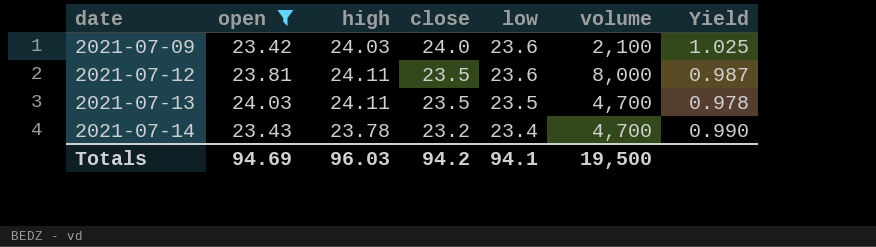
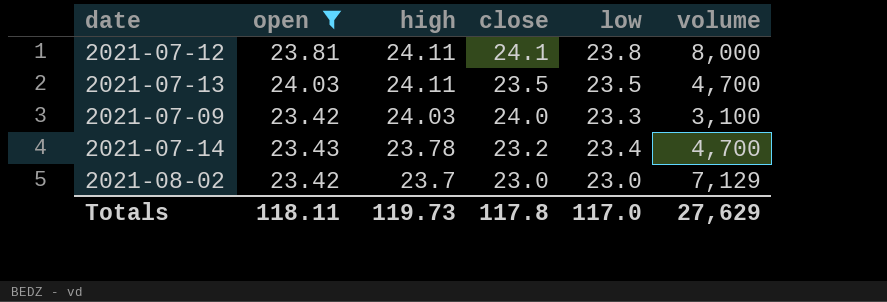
row order: date ascending -> high descending
column Yield | formula: [close] / [open] -> none
2021-07-12 | close: 23.5 -> 24.1
2021-07-12 | low: 23.6 -> 23.8
2021-07-09 | low: 23.6 -> 23.3
2021-07-09 | volume: 2,100 -> 3,100
row 2021-08-02: none -> 23.42 | 23.7 | 23.0 | 23.0 | 7,129
Totals | open: 94.69 -> 118.11
Totals | high: 96.03 -> 119.73
Totals | close: 94.2 -> 117.8
Totals | low: 94.1 -> 117.0
Totals | volume: 19,500 -> 27,629

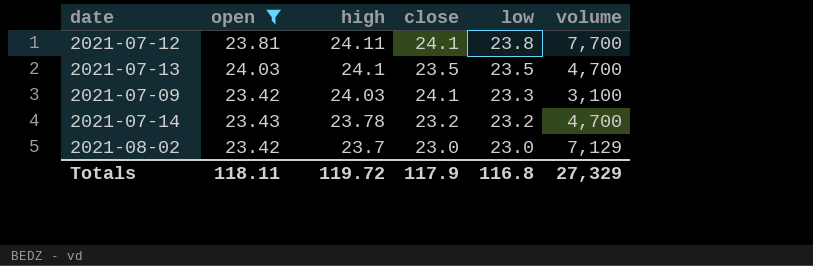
2021-07-12 | volume: 8,000 -> 7,700
2021-07-13 | high: 24.11 -> 24.1
2021-07-09 | close: 24.0 -> 24.1
2021-07-14 | low: 23.4 -> 23.2
Totals | high: 119.73 -> 119.72
Totals | close: 117.8 -> 117.9
Totals | low: 117.0 -> 116.8
Totals | volume: 27,629 -> 27,329

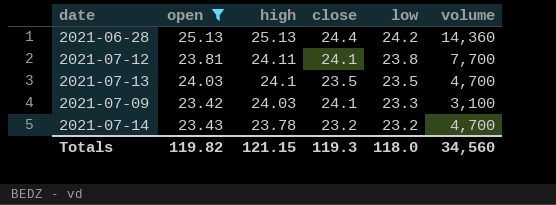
row 2021-08-02: 23.42 | 23.7 | 23.0 | 23.0 | 7,129 -> none
row 2021-06-28: none -> 25.13 | 25.13 | 24.4 | 24.2 | 14,360
Totals | open: 118.11 -> 119.82
Totals | high: 119.72 -> 121.15
Totals | close: 117.9 -> 119.3
Totals | low: 116.8 -> 118.0
Totals | volume: 27,329 -> 34,560

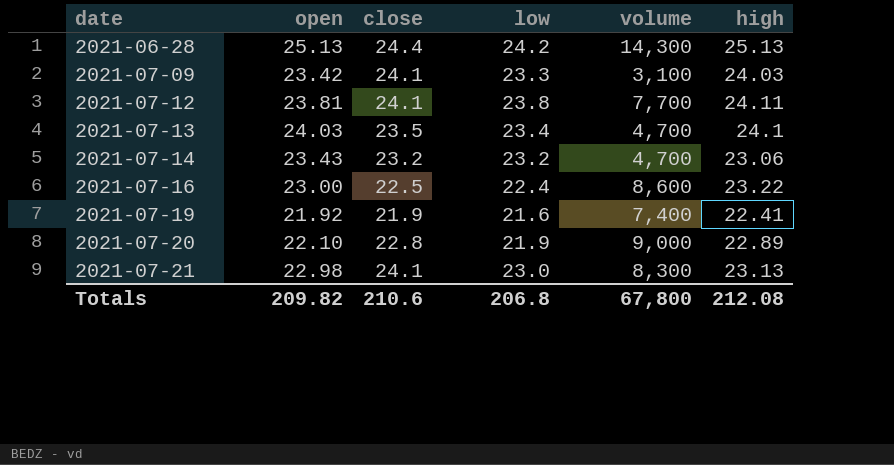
filter: open >= 23.42 -> none
row order: high descending -> date ascending
column high | position: 3 -> 6
2021-06-28 | volume: 14,360 -> 14,300
2021-07-13 | low: 23.5 -> 23.4
2021-07-14 | high: 23.78 -> 23.06
Totals | open: 119.82 -> 209.82
Totals | close: 119.3 -> 210.6
Totals | low: 118.0 -> 206.8
Totals | volume: 34,560 -> 67,800
Totals | high: 121.15 -> 212.08

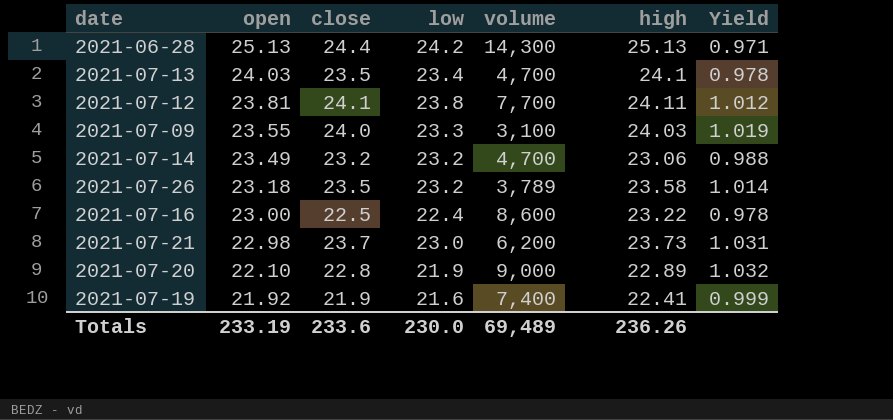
row order: date ascending -> open descending
column Yield | formula: none -> [close] / [open]
2021-07-09 | open: 23.42 -> 23.55
2021-07-09 | close: 24.1 -> 24.0
2021-07-14 | open: 23.43 -> 23.49
row 2021-07-26: none -> 23.18 | 23.5 | 23.2 | 3,789 | 23.58 | 1.014
2021-07-21 | close: 24.1 -> 23.7
2021-07-21 | volume: 8,300 -> 6,200
2021-07-21 | high: 23.13 -> 23.73
Totals | open: 209.82 -> 233.19
Totals | close: 210.6 -> 233.6
Totals | low: 206.8 -> 230.0
Totals | volume: 67,800 -> 69,489
Totals | high: 212.08 -> 236.26

